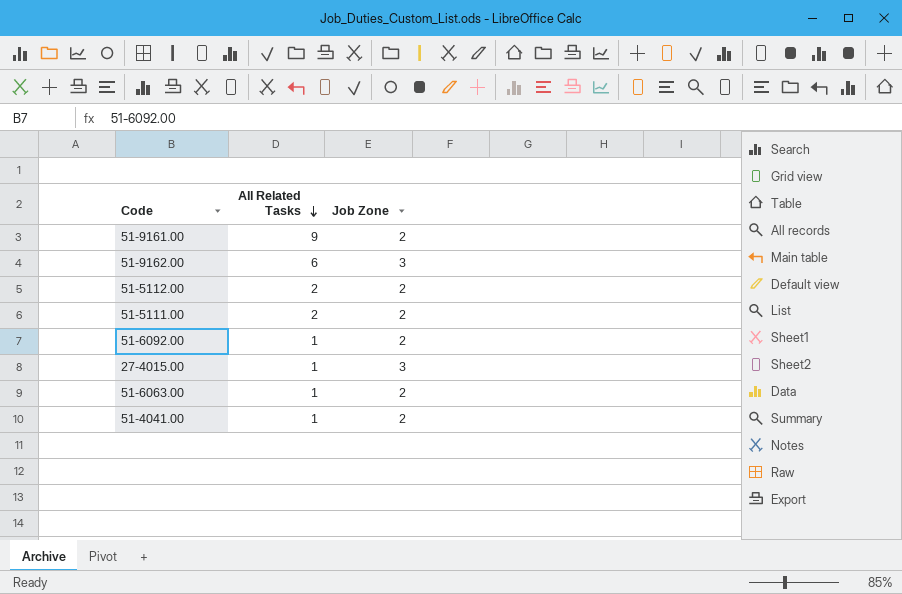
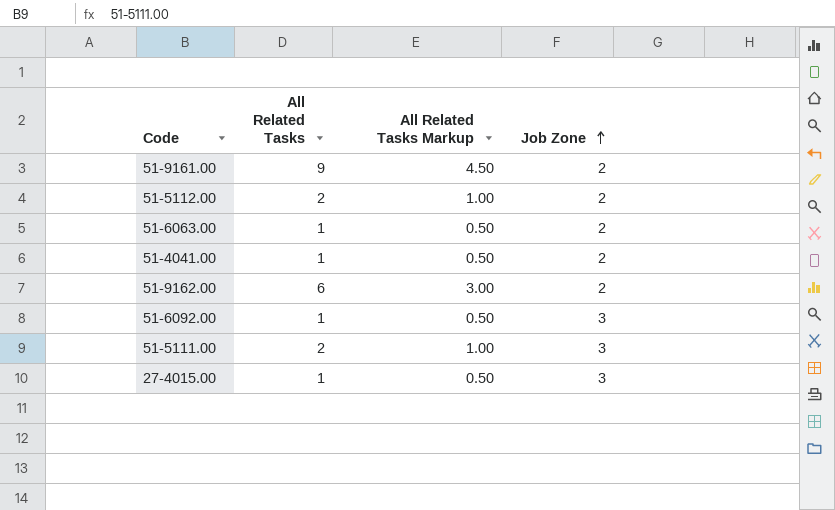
row order: All Related Tasks descending -> Job Zone ascending
column All Related Tasks Markup | formula: none -> [All Related Tasks] * 0.5
51-9162.00 | Job Zone: 3 -> 2
51-6092.00 | Job Zone: 2 -> 3
51-5111.00 | Job Zone: 2 -> 3

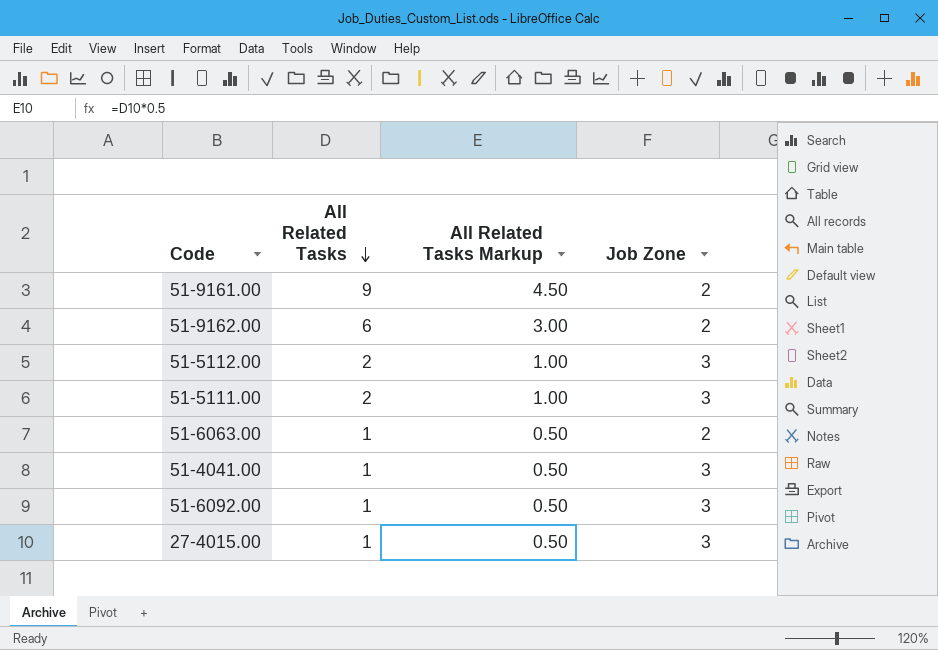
row order: Job Zone ascending -> All Related Tasks descending
51-5112.00 | Job Zone: 2 -> 3
51-4041.00 | Job Zone: 2 -> 3

